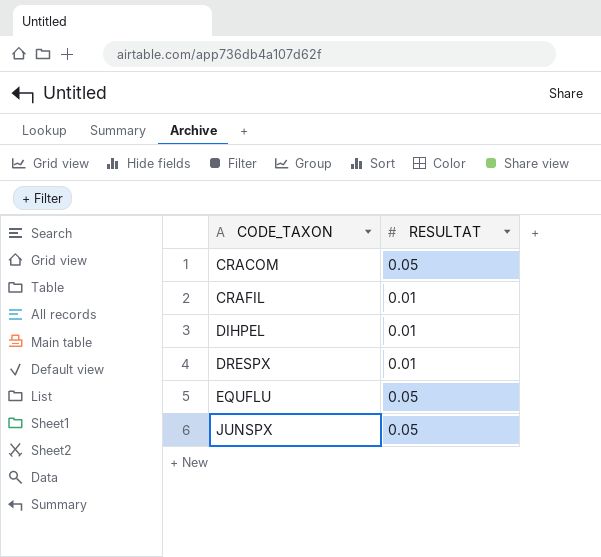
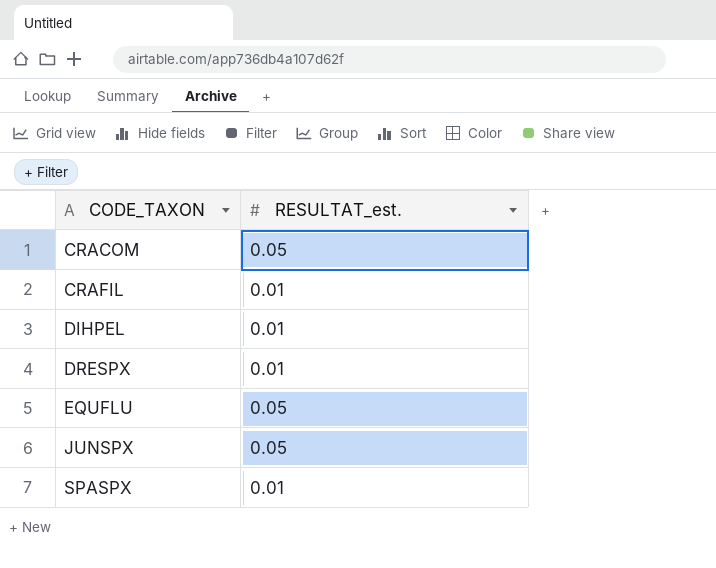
column name: RESULTAT -> RESULTAT_est.
row SPASPX: none -> 0.01

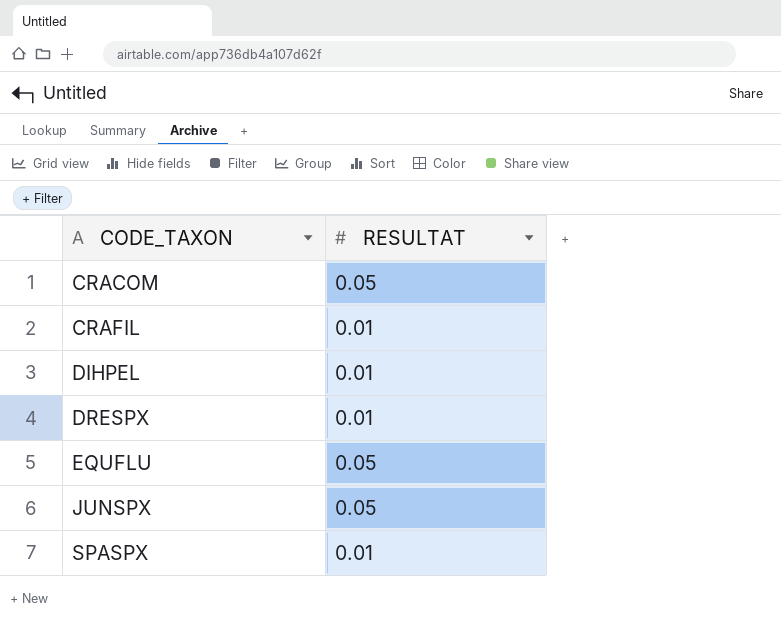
column name: RESULTAT_est. -> RESULTAT

